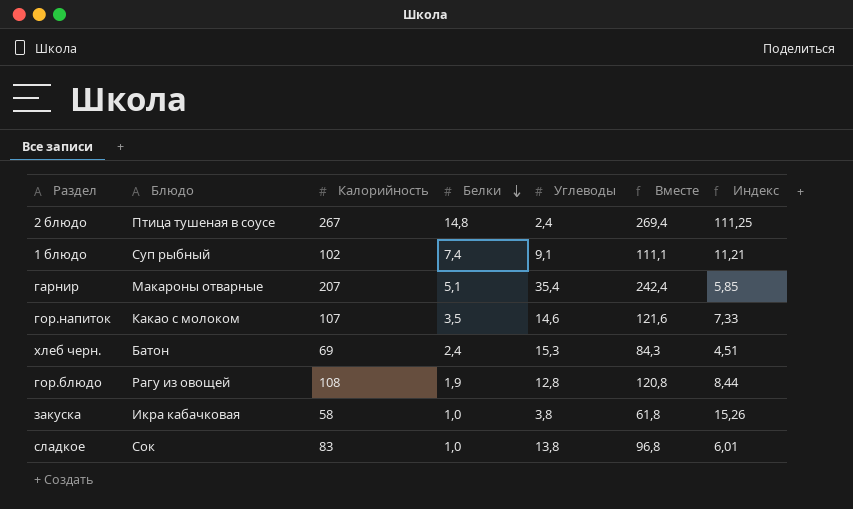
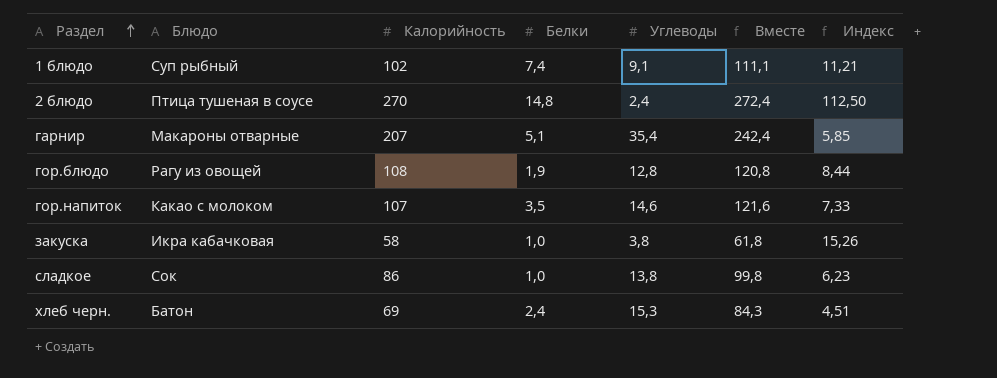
row order: Белки descending -> Раздел ascending
2 блюдо | Калорийность: 267 -> 270
2 блюдо | Вместе: 269,4 -> 272,4
2 блюдо | Индекс: 111,25 -> 112,50
сладкое | Калорийность: 83 -> 86
сладкое | Вместе: 96,8 -> 99,8
сладкое | Индекс: 6,01 -> 6,23

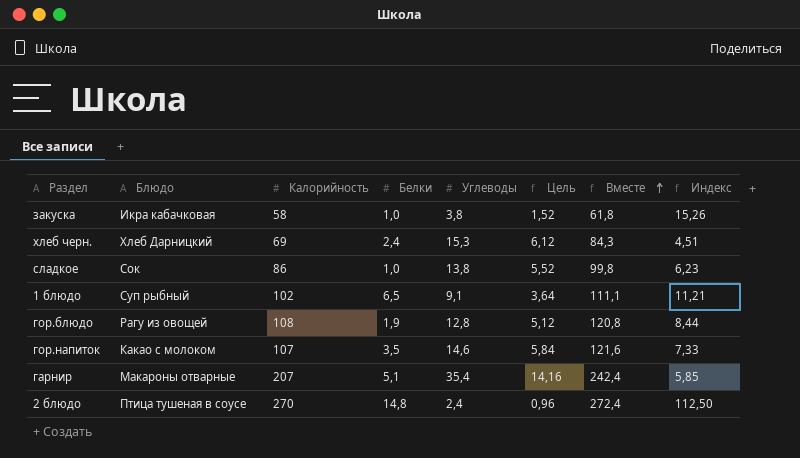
row order: Раздел ascending -> Вместе ascending
column Цель | formula: none -> [Углеводы] * 0,4
хлеб черн. | Блюдо: Батон -> Хлеб Дарницкий
1 блюдо | Белки: 7,4 -> 6,5

